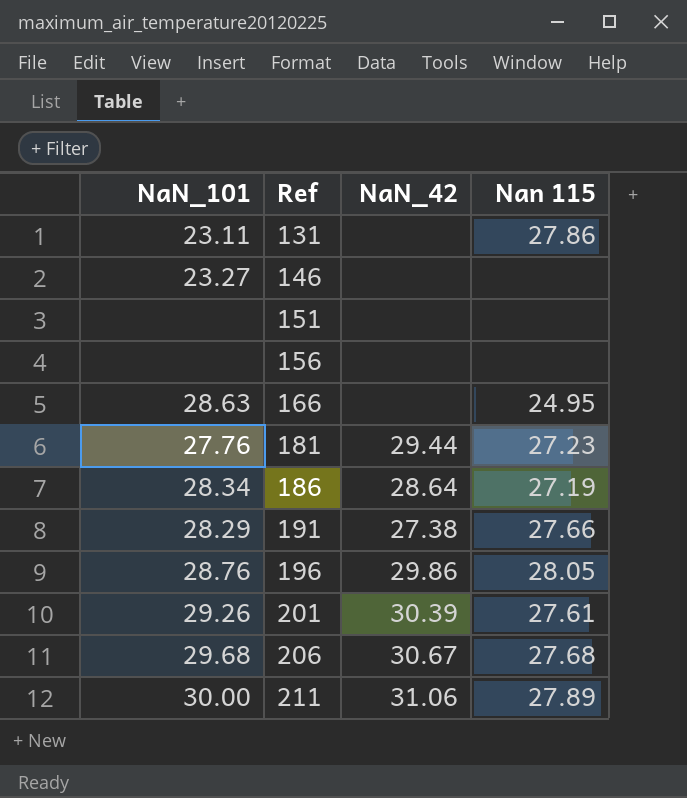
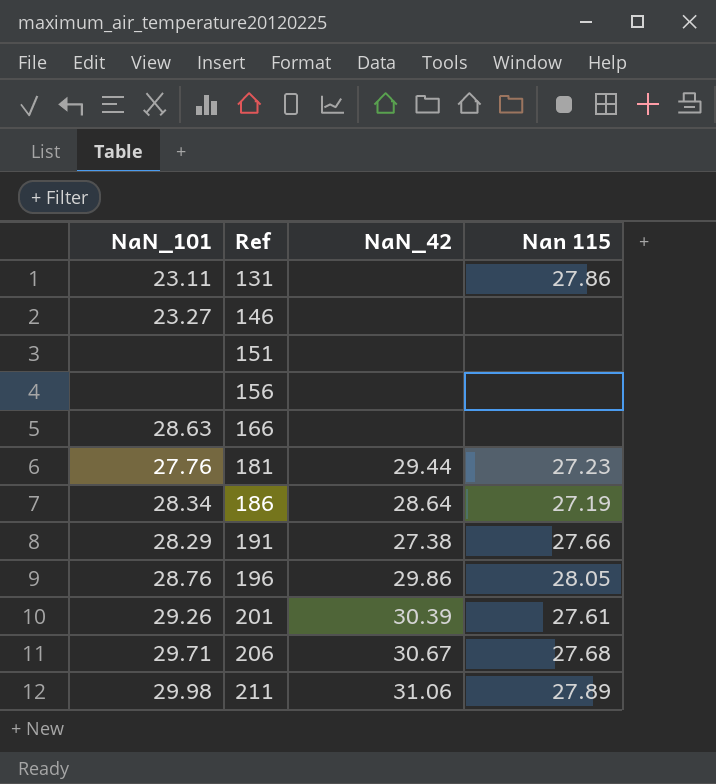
166 | Nan 115: 24.95 -> none
206 | NaN_101: 29.68 -> 29.71
211 | NaN_101: 30.00 -> 29.98

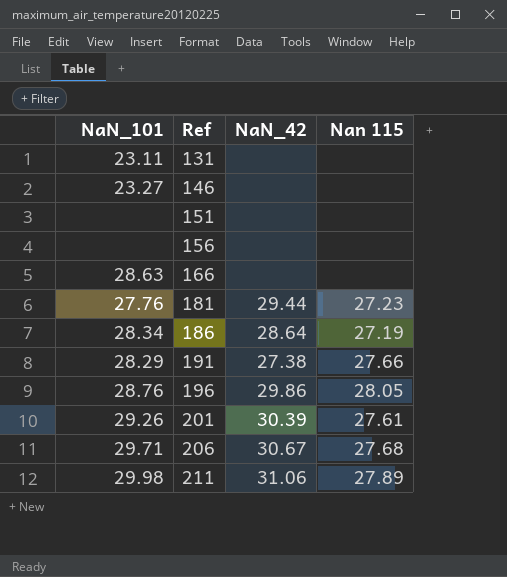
131 | Nan 115: 27.86 -> none

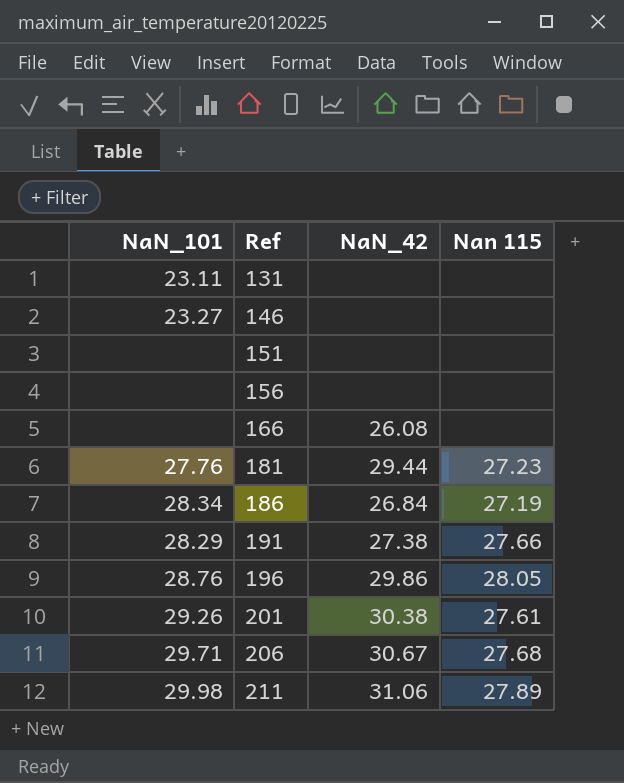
166 | NaN_101: 28.63 -> none
166 | NaN_42: none -> 26.08
186 | NaN_42: 28.64 -> 26.84
201 | NaN_42: 30.39 -> 30.38

